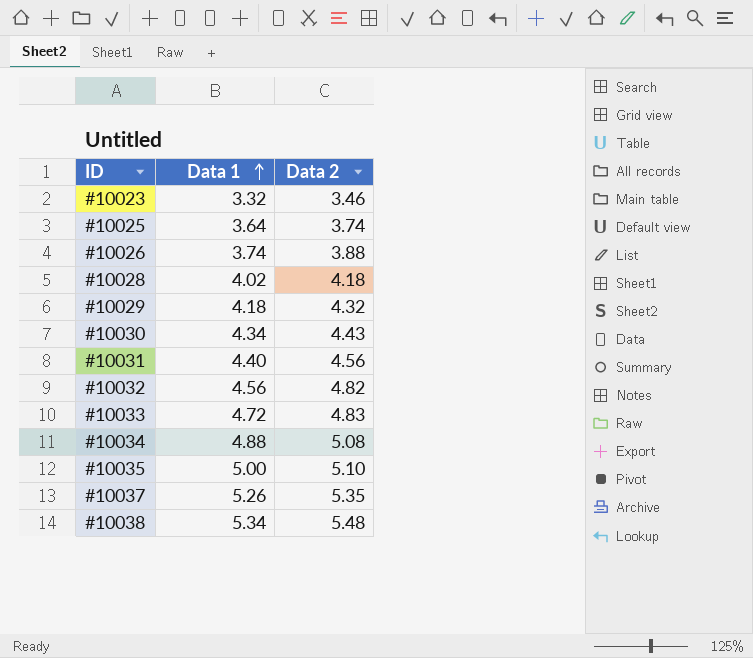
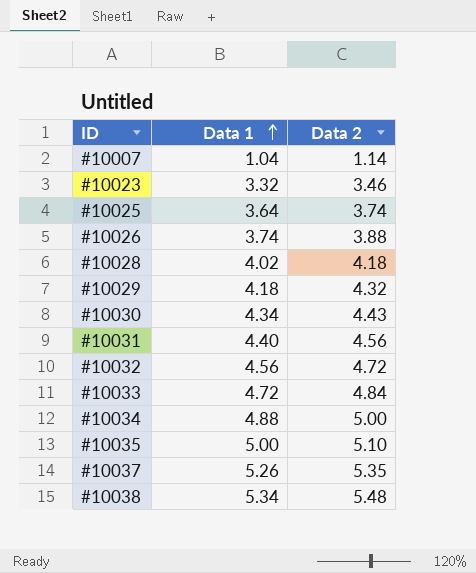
row #10007: none -> 1.04 | 1.14
#10032 | Data 2: 4.82 -> 4.72
#10033 | Data 2: 4.83 -> 4.84
#10034 | Data 2: 5.08 -> 5.00

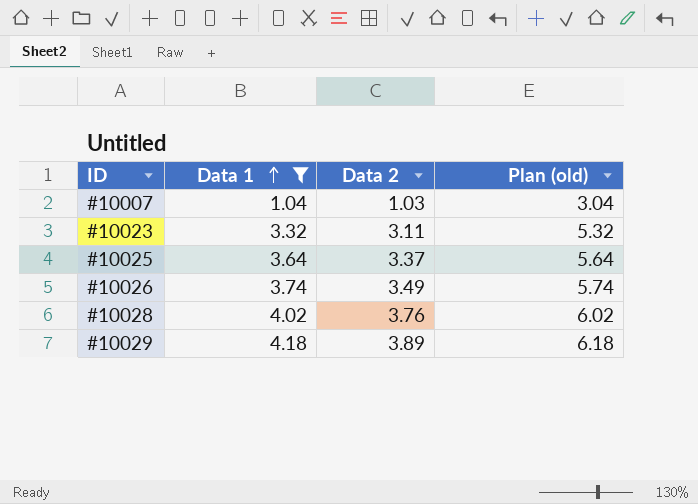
filter: none -> Data 1 <= 4.18
column Plan (old) | formula: none -> [Data 1] + 2
#10007 | Data 2: 1.14 -> 1.03
#10023 | Data 2: 3.46 -> 3.11
#10025 | Data 2: 3.74 -> 3.37
#10026 | Data 2: 3.88 -> 3.49
#10028 | Data 2: 4.18 -> 3.76
#10029 | Data 2: 4.32 -> 3.89

